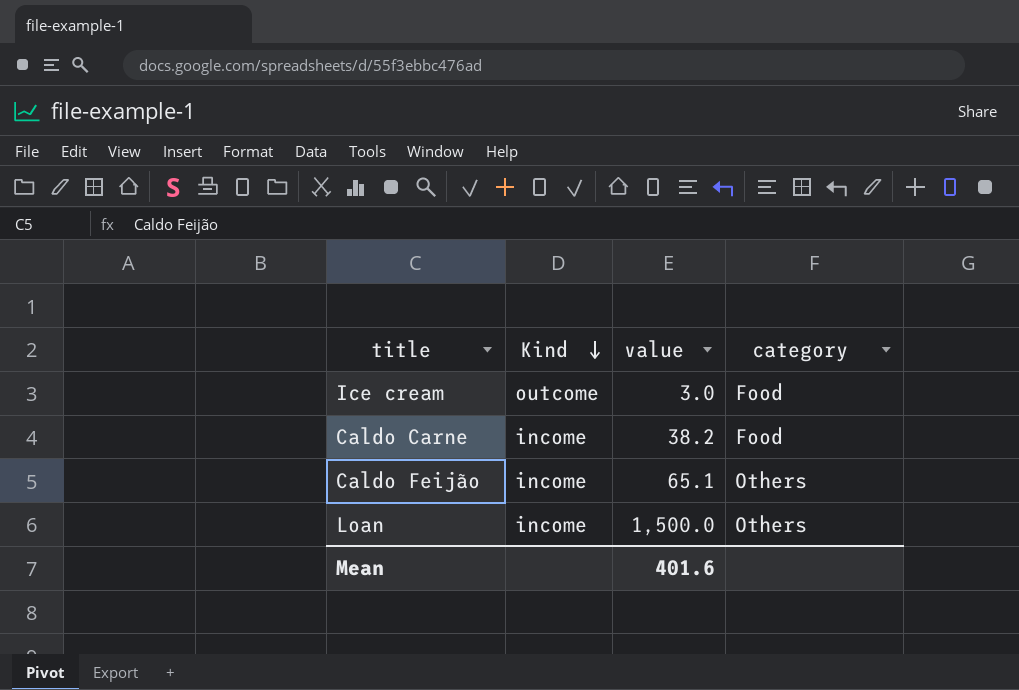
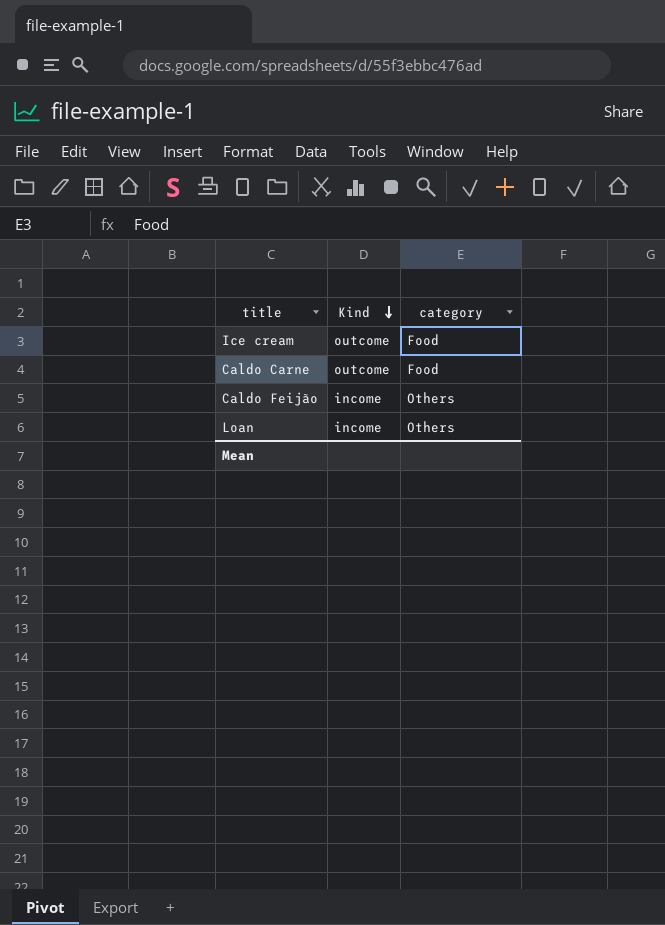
column value | position: 3 -> none
Caldo Carne | Kind: income -> outcome

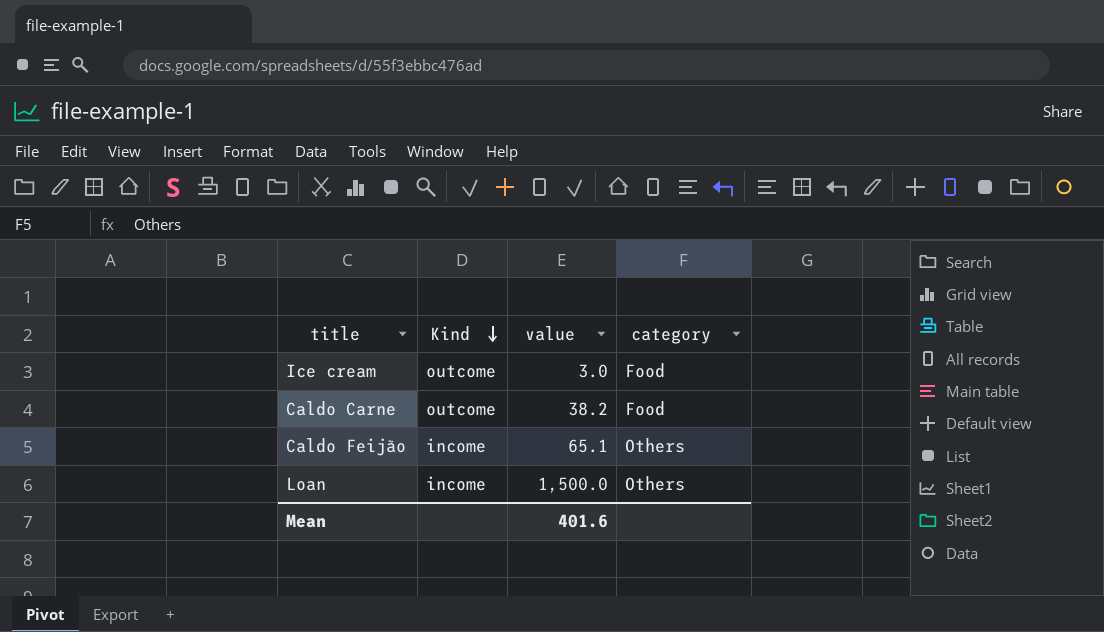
column value | position: none -> 3

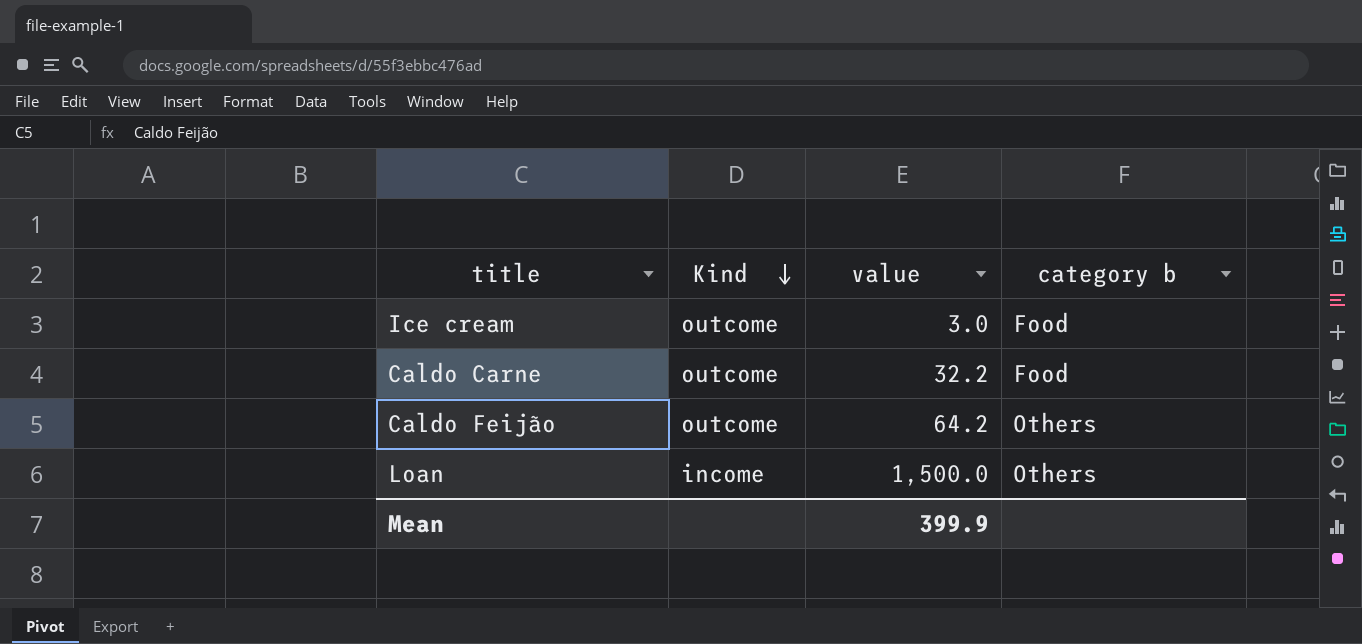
column name: category -> category b
Caldo Carne | value: 38.2 -> 32.2
Caldo Feijão | Kind: income -> outcome
Caldo Feijão | value: 65.1 -> 64.2
Mean | value: 401.6 -> 399.9

